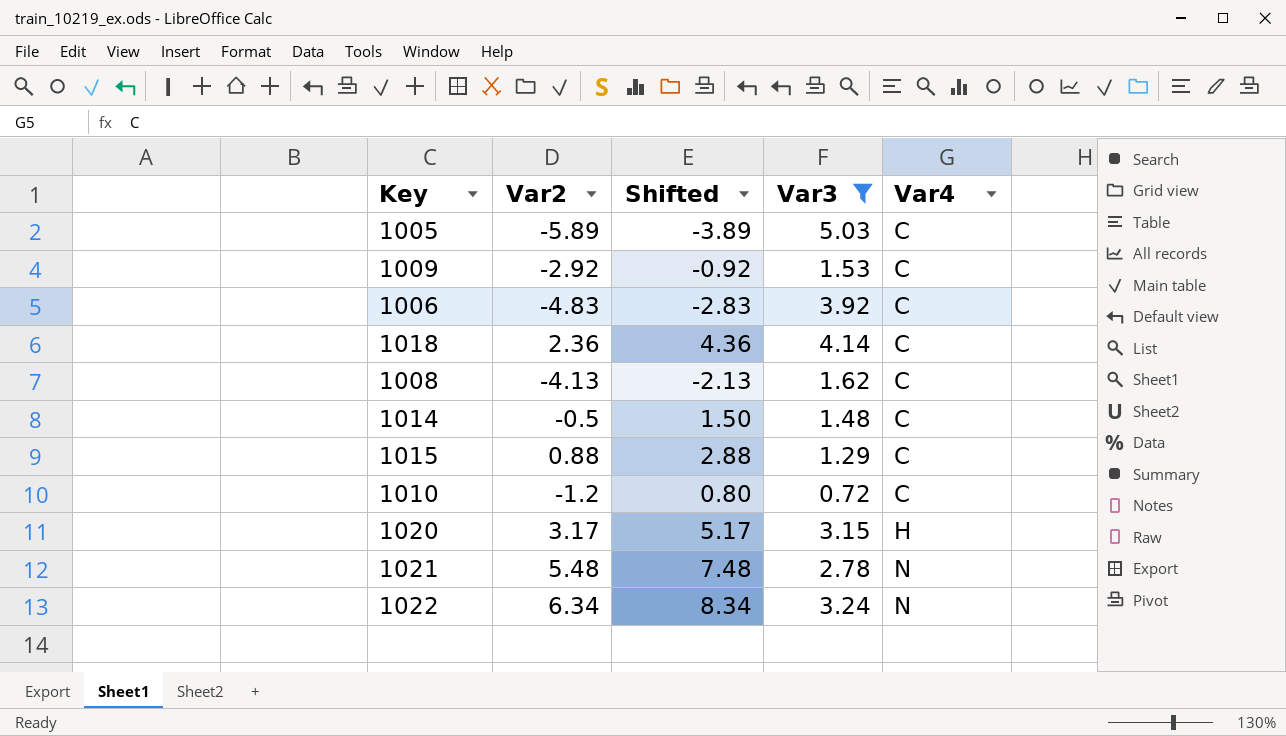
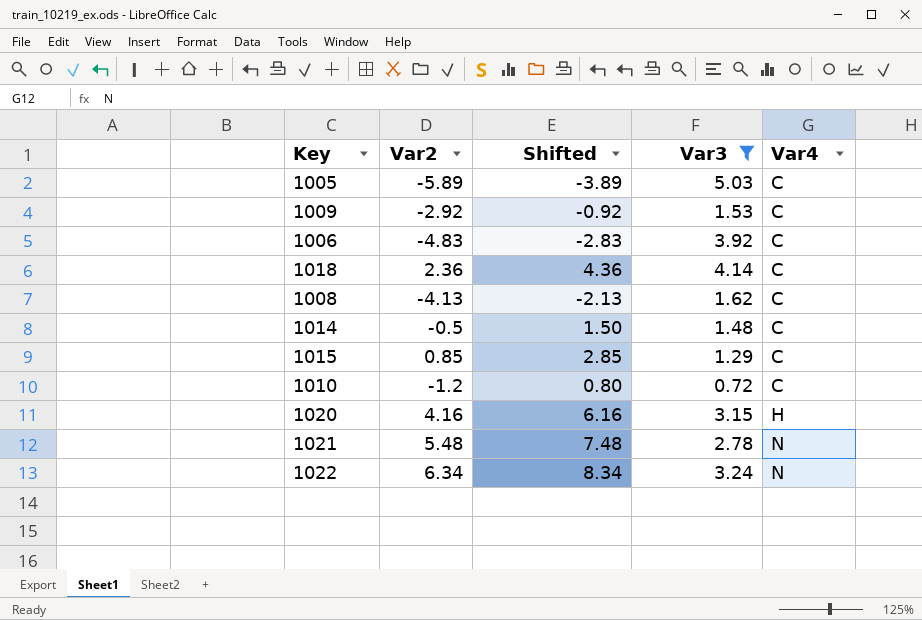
1015 | Var2: 0.88 -> 0.85
1015 | Shifted: 2.88 -> 2.85
1020 | Var2: 3.17 -> 4.16
1020 | Shifted: 5.17 -> 6.16

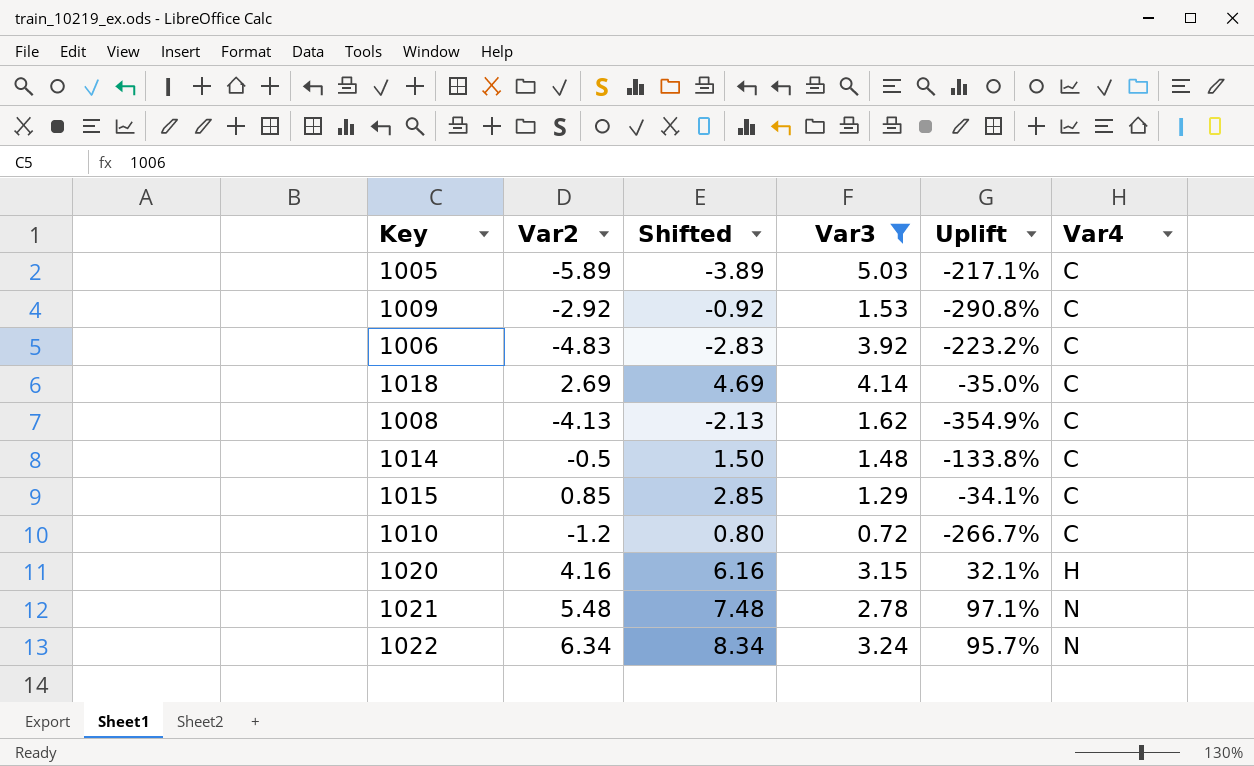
column Uplift | formula: none -> ([Var2] - [Var3]) / [Var3]
1018 | Var2: 2.36 -> 2.69
1018 | Shifted: 4.36 -> 4.69

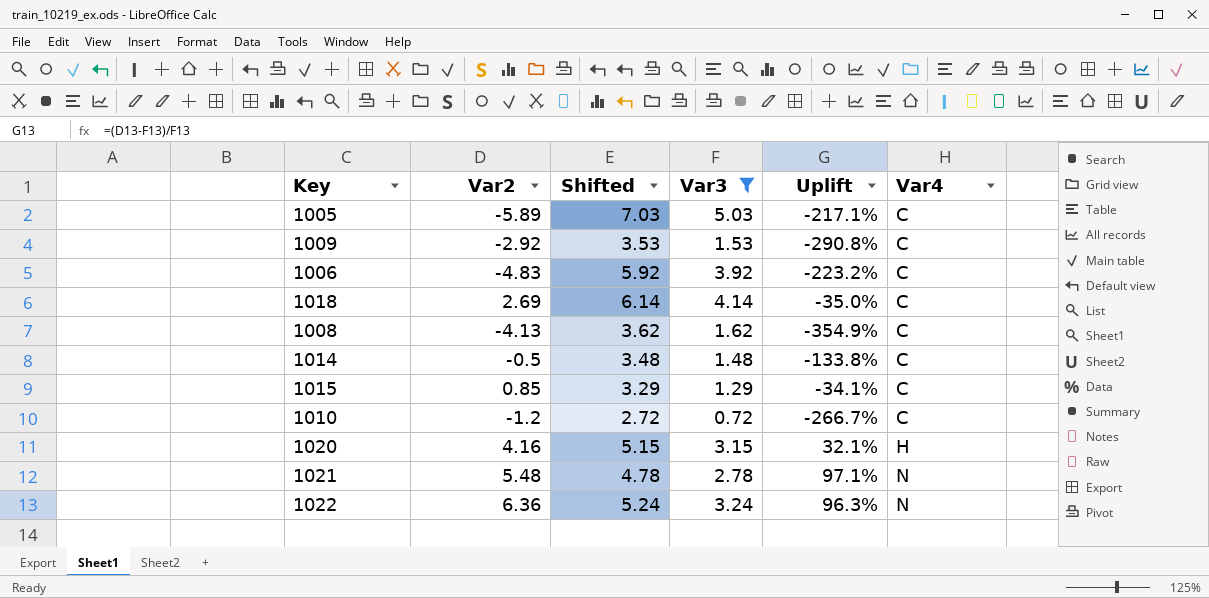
column Shifted | formula: [Var2] + 2 -> [Var3] + 2
1022 | Var2: 6.34 -> 6.36
1022 | Uplift: 95.7% -> 96.3%

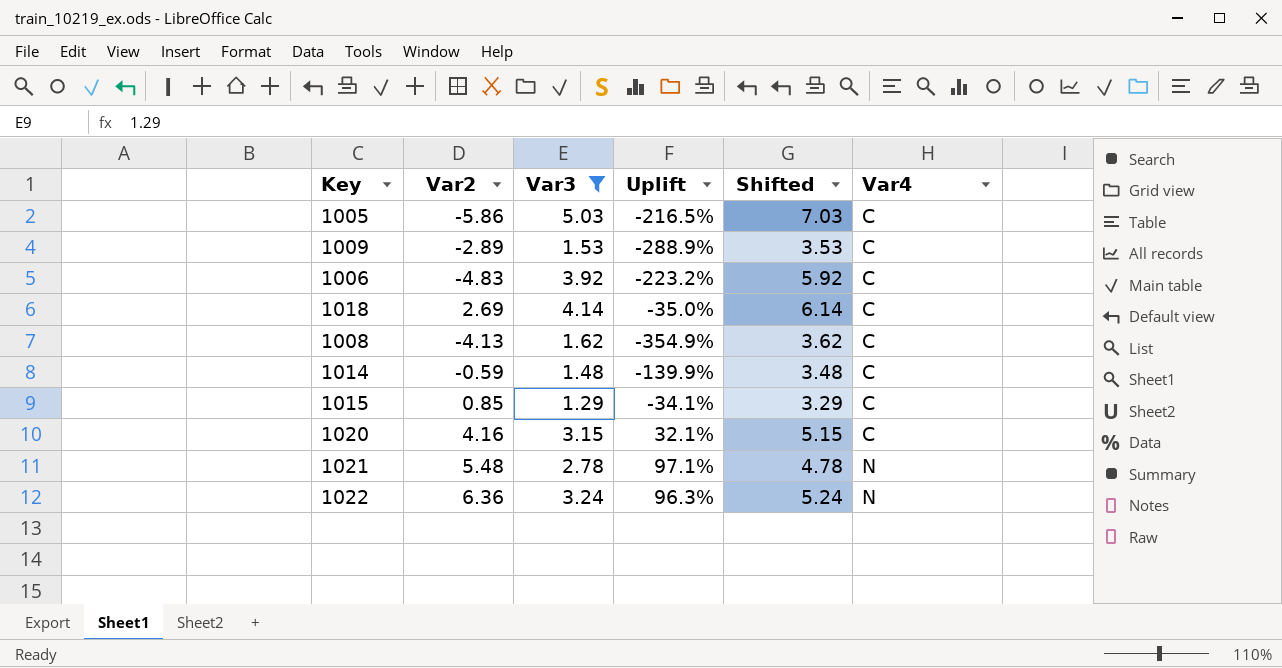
column Shifted | position: 3 -> 5
row 1010: -1.2 | 2.72 | 0.72 | -266.7% | C -> none
1005 | Var2: -5.89 -> -5.86
1005 | Uplift: -217.1% -> -216.5%
1009 | Var2: -2.92 -> -2.89
1009 | Uplift: -290.8% -> -288.9%
1014 | Var2: -0.5 -> -0.59
1014 | Uplift: -133.8% -> -139.9%
1020 | Var4: H -> C

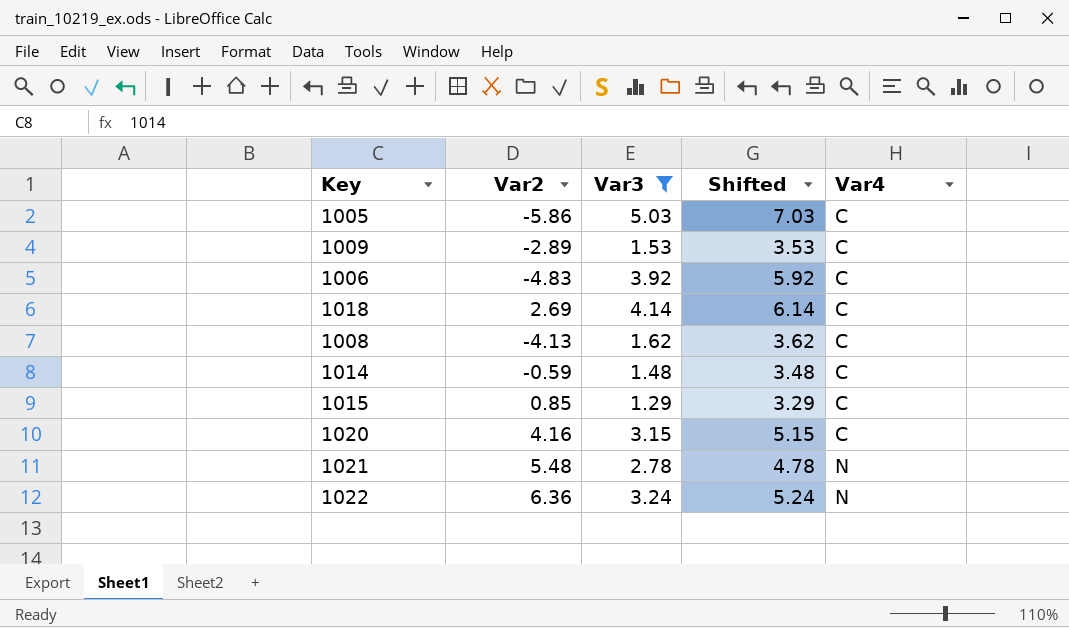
column Uplift | formula: ([Var2] - [Var3]) / [Var3] -> none

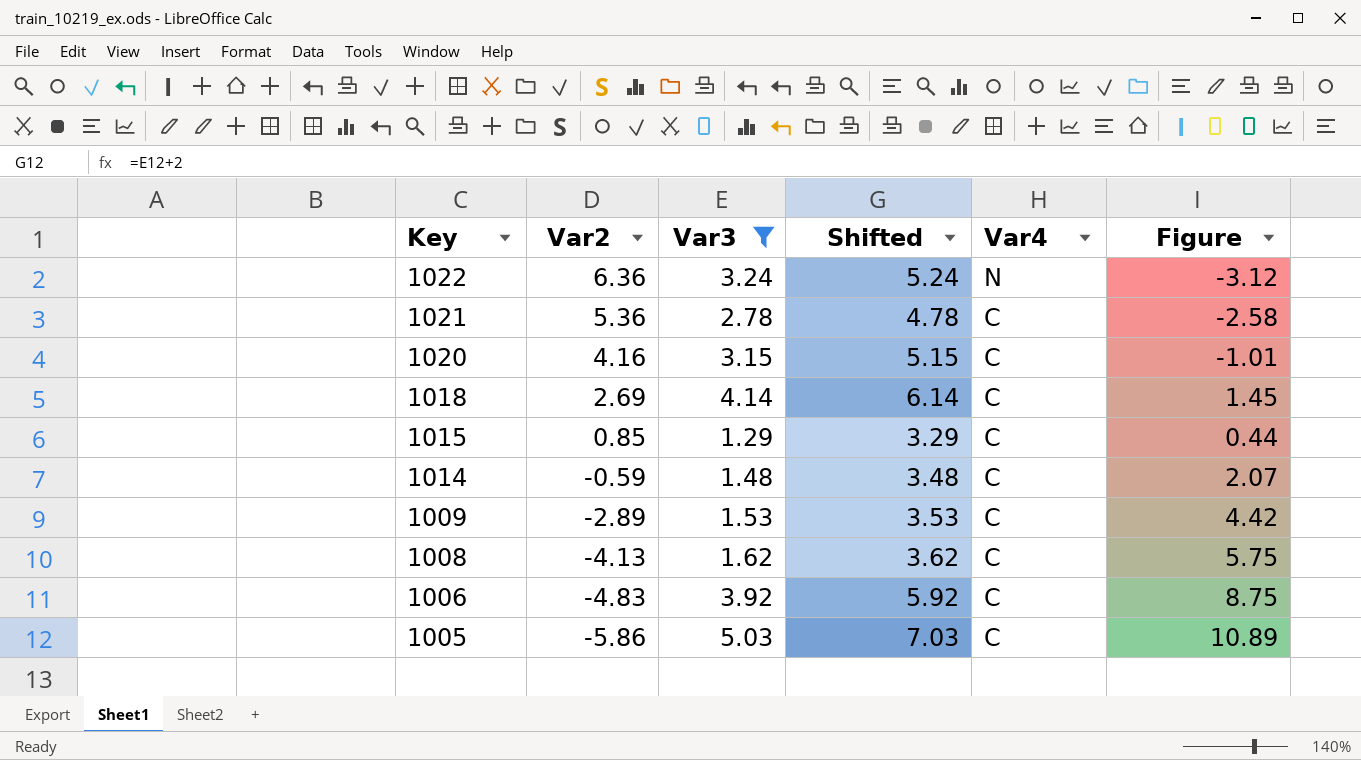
row order: Var4 ascending -> Key descending
column Figure | formula: none -> [Var3] - [Var2]
1021 | Var2: 5.48 -> 5.36
1021 | Var4: N -> C

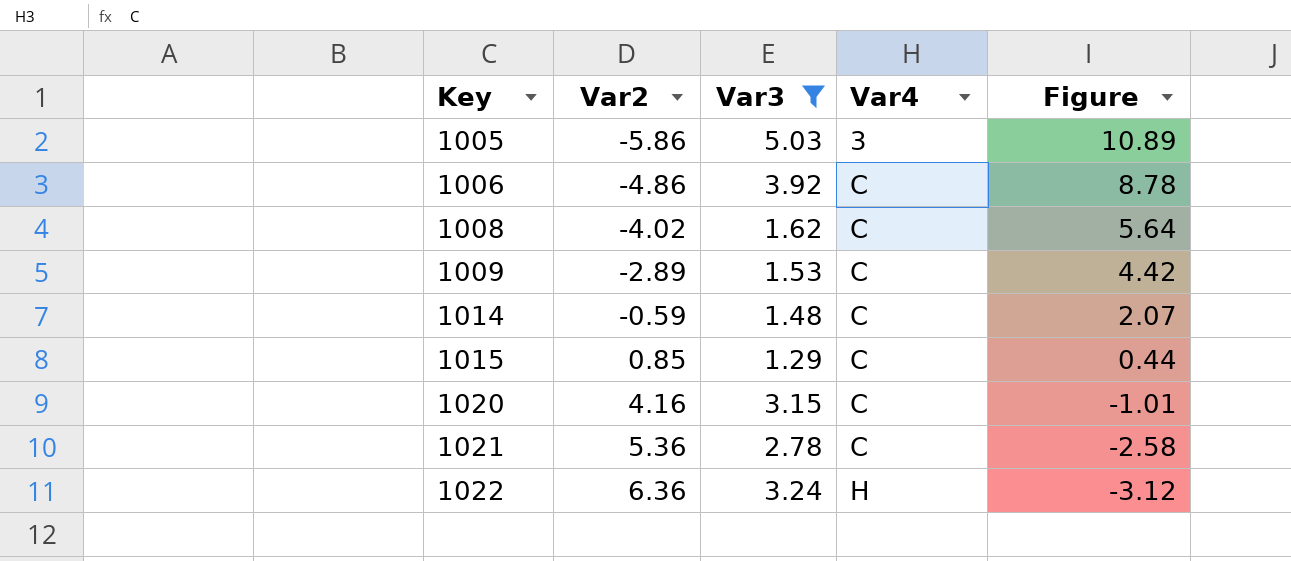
row order: Key descending -> Key ascending
column Shifted | formula: [Var3] + 2 -> none
row 1018: 2.69 | 4.14 | 6.14 | C | 1.45 -> none
1005 | Var4: C -> 3
1006 | Var2: -4.83 -> -4.86
1006 | Figure: 8.75 -> 8.78
1008 | Var2: -4.13 -> -4.02
1008 | Figure: 5.75 -> 5.64
1022 | Var4: N -> H

